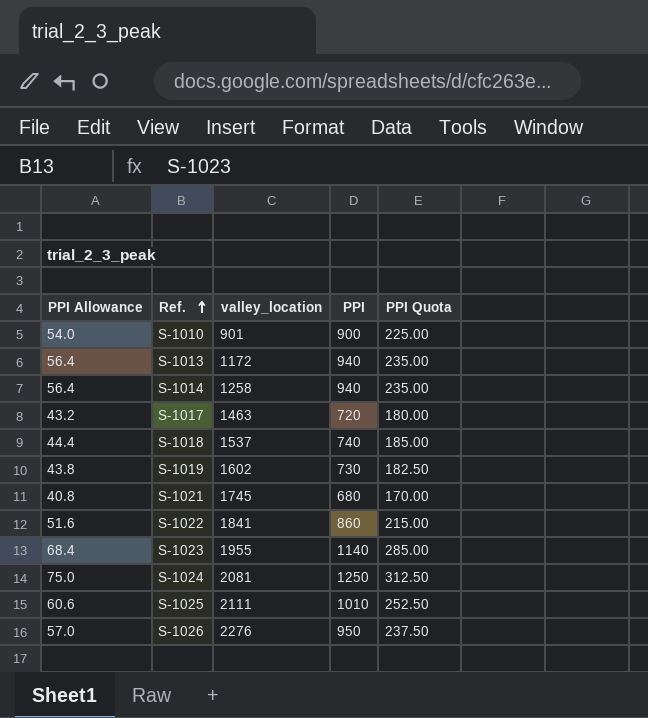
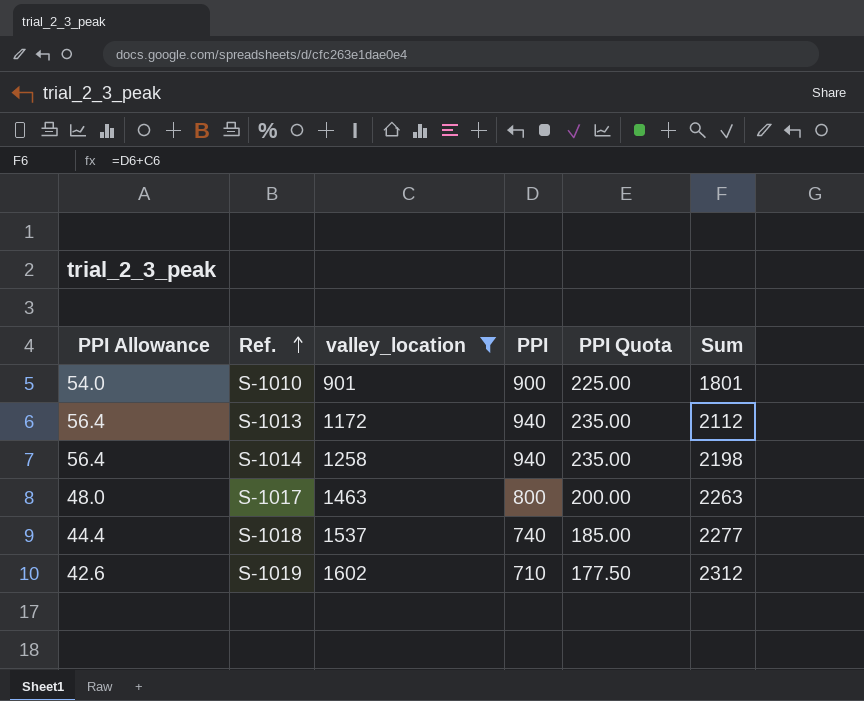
filter: none -> valley_location <= 1602
column Sum | formula: none -> [valley_location] + [PPI]
S-1017 | PPI Allowance: 43.2 -> 48.0
S-1017 | PPI: 720 -> 800
S-1017 | PPI Quota: 180.00 -> 200.00
S-1019 | PPI Allowance: 43.8 -> 42.6
S-1019 | PPI: 730 -> 710
S-1019 | PPI Quota: 182.50 -> 177.50

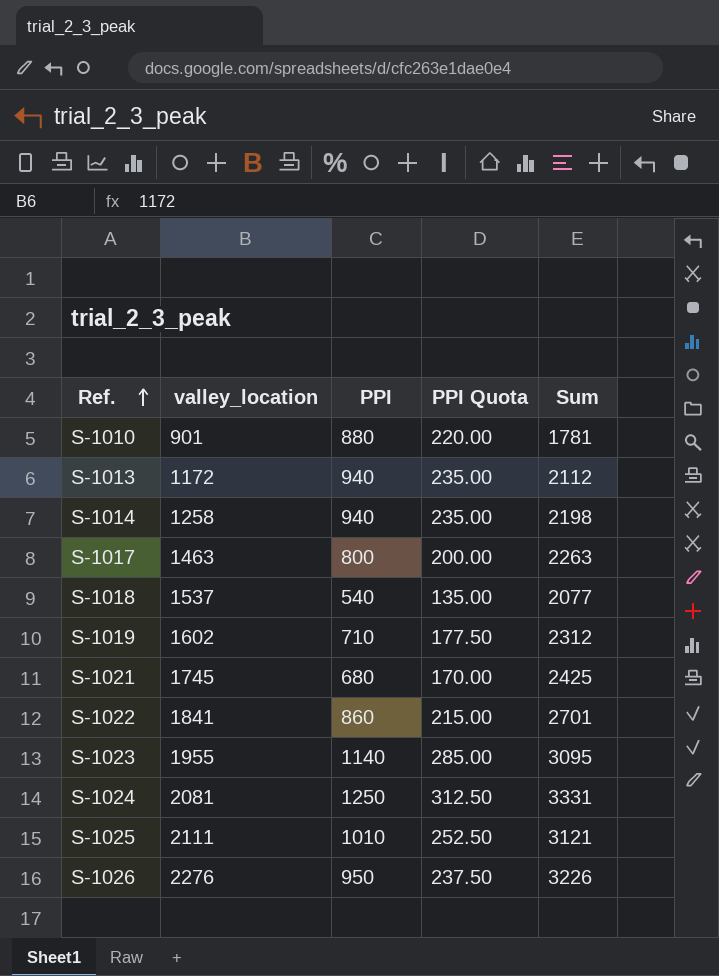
filter: valley_location <= 1602 -> none
column PPI Allowance | formula: [PPI] * 0.06 -> none
S-1010 | PPI: 900 -> 880
S-1010 | PPI Quota: 225.00 -> 220.00
S-1010 | Sum: 1801 -> 1781
S-1018 | PPI: 740 -> 540
S-1018 | PPI Quota: 185.00 -> 135.00
S-1018 | Sum: 2277 -> 2077

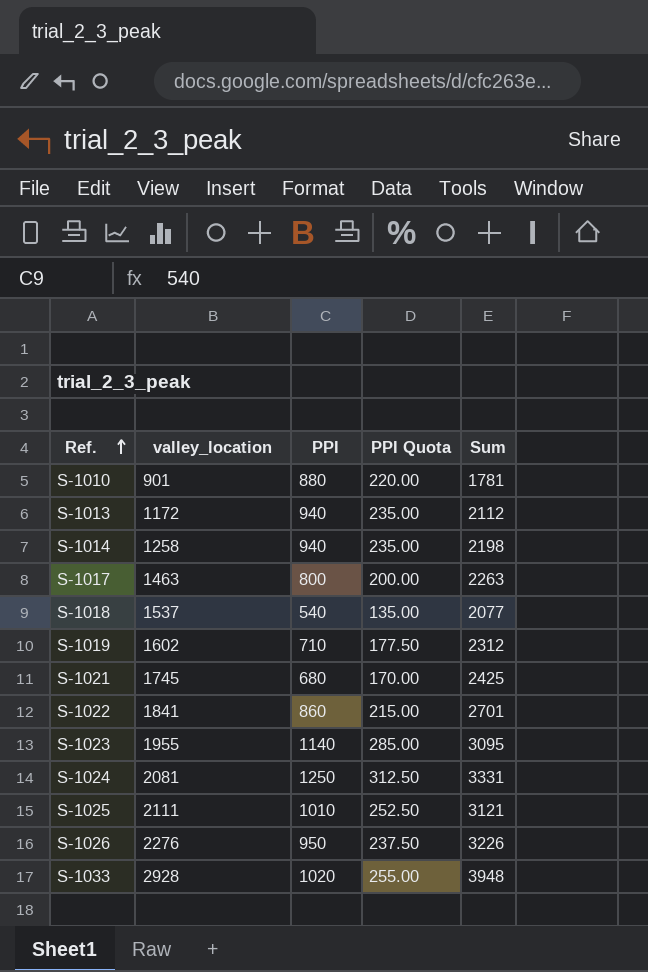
row S-1033: none -> 2928 | 1020 | 255.00 | 3948

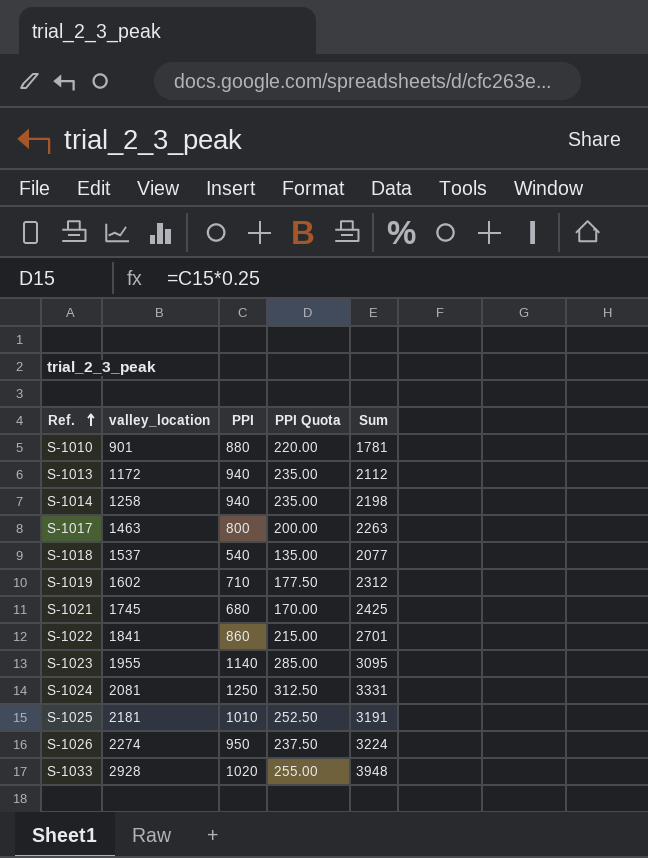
S-1025 | valley_location: 2111 -> 2181
S-1025 | Sum: 3121 -> 3191
S-1026 | valley_location: 2276 -> 2274
S-1026 | Sum: 3226 -> 3224

